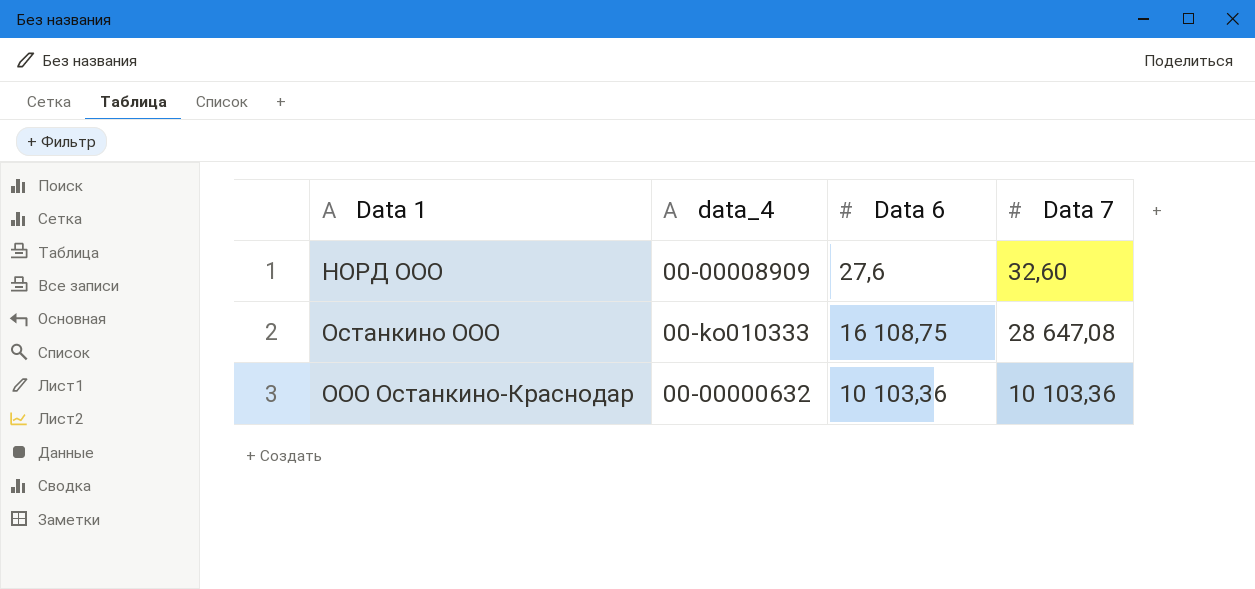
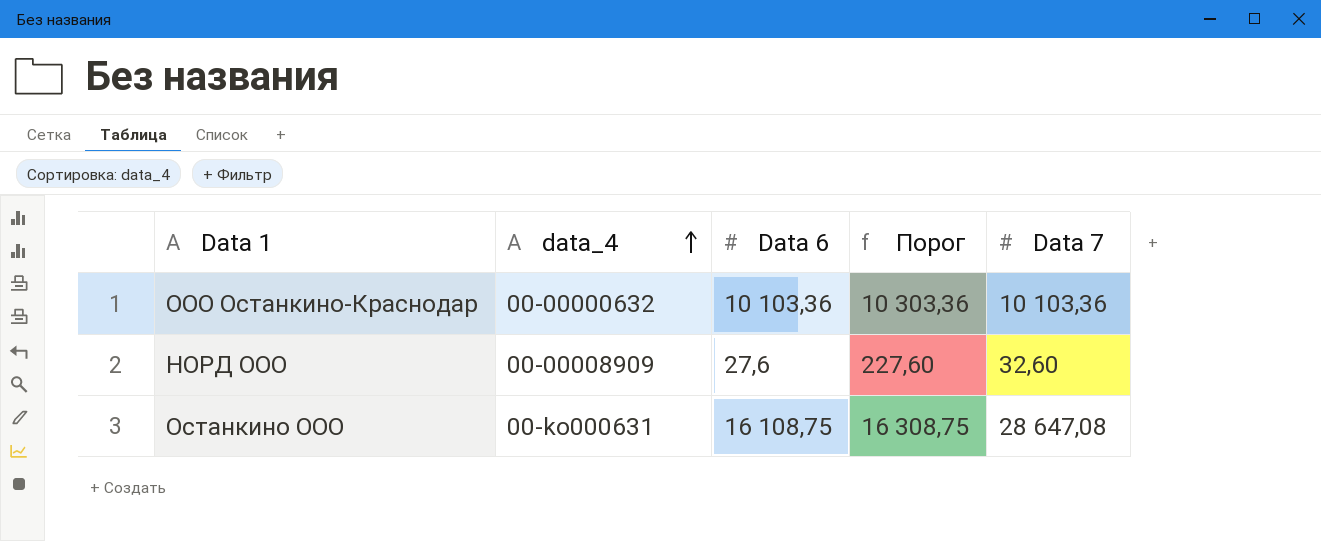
row order: none -> data_4 ascending
column Порог | formula: none -> [Data 6] + 200
Останкино ООО | data_4: 00-ko010333 -> 00-ko000631

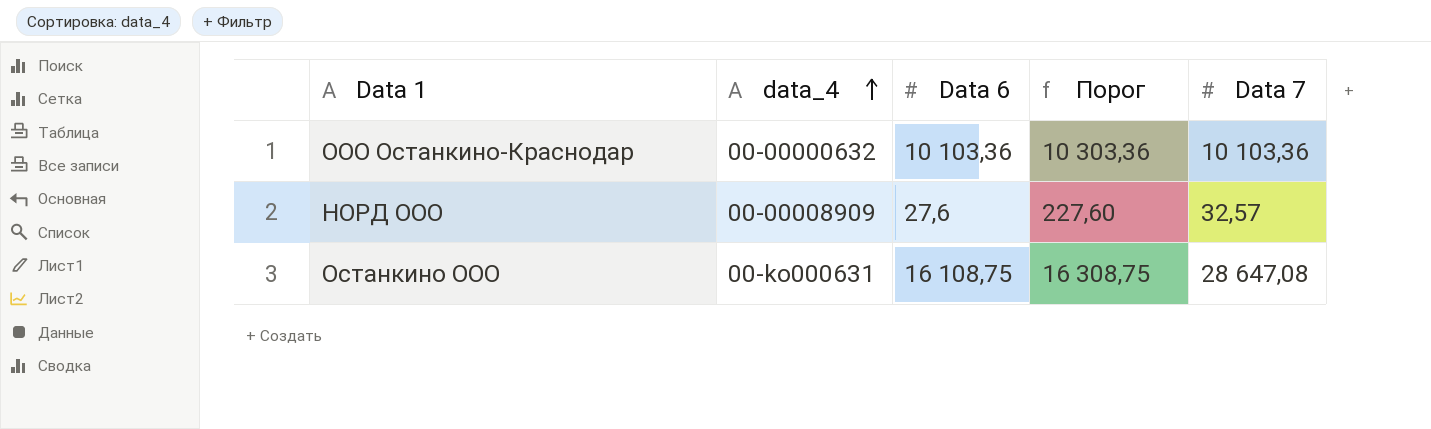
НОРД ООО | Data 7: 32,60 -> 32,57

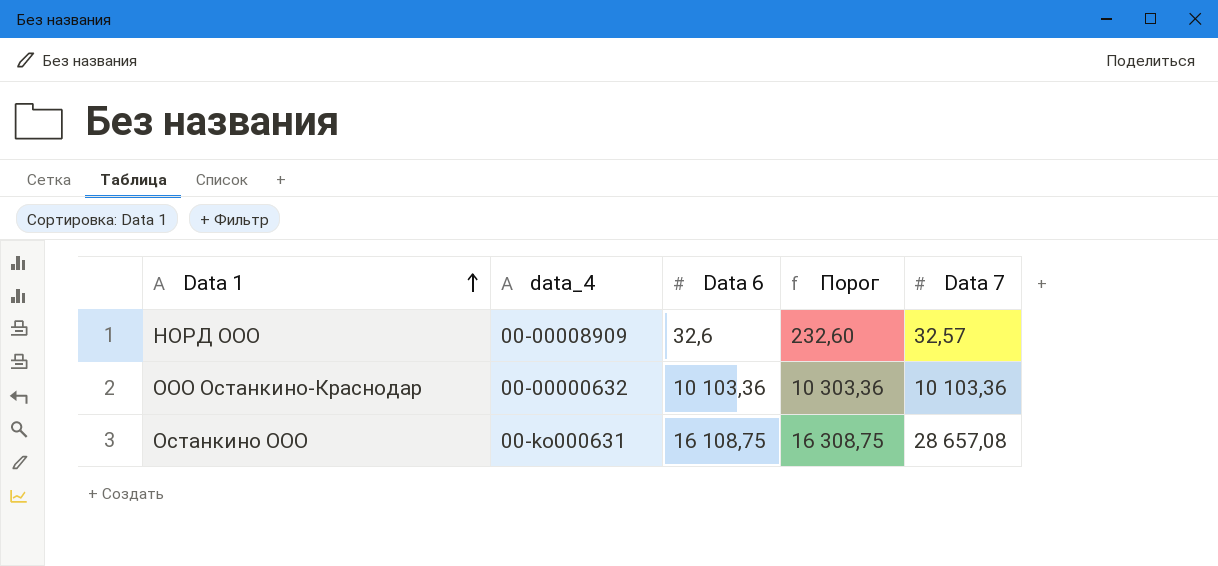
row order: data_4 ascending -> Data 1 ascending
НОРД ООО | Data 6: 27,6 -> 32,6
НОРД ООО | Порог: 227,60 -> 232,60
Останкино ООО | Data 7: 28 647,08 -> 28 657,08

